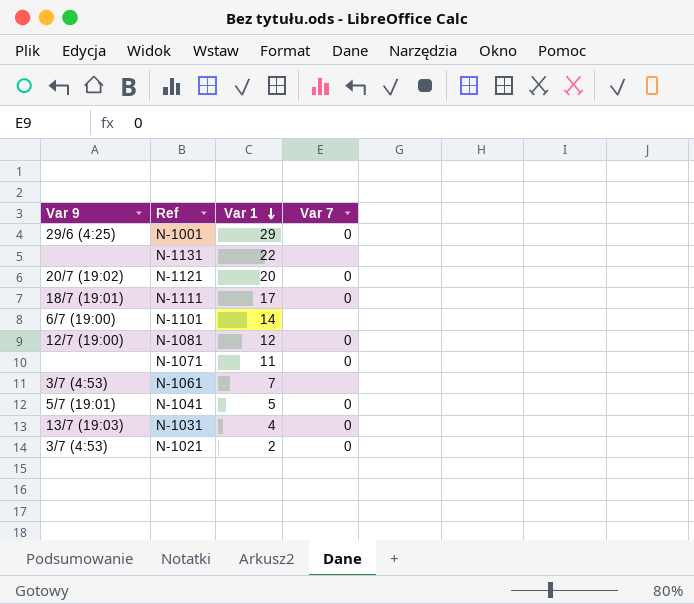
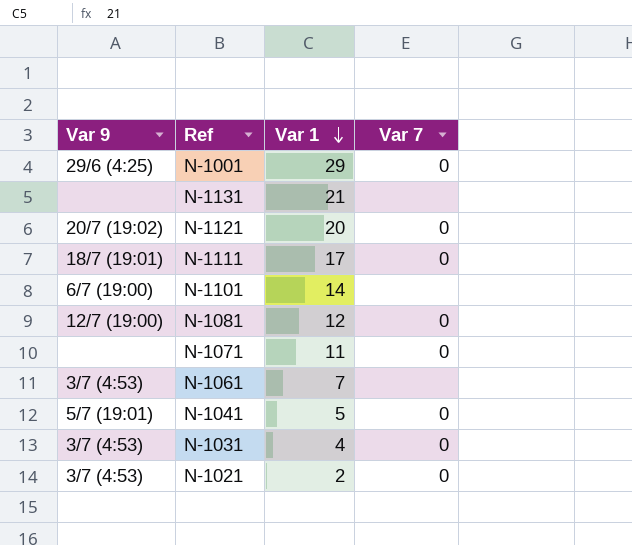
N-1131 | Var 1: 22 -> 21
N-1031 | Var 9: 13/7 (19:03) -> 3/7 (4:53)

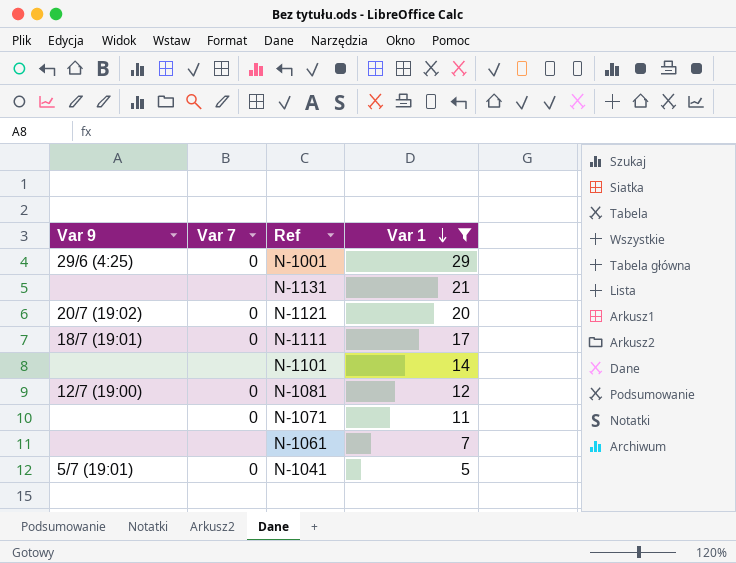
filter: none -> Var 1 >= 5
column Var 7 | position: 4 -> 2
N-1101 | Var 9: 6/7 (19:00) -> none
N-1061 | Var 9: 3/7 (4:53) -> none

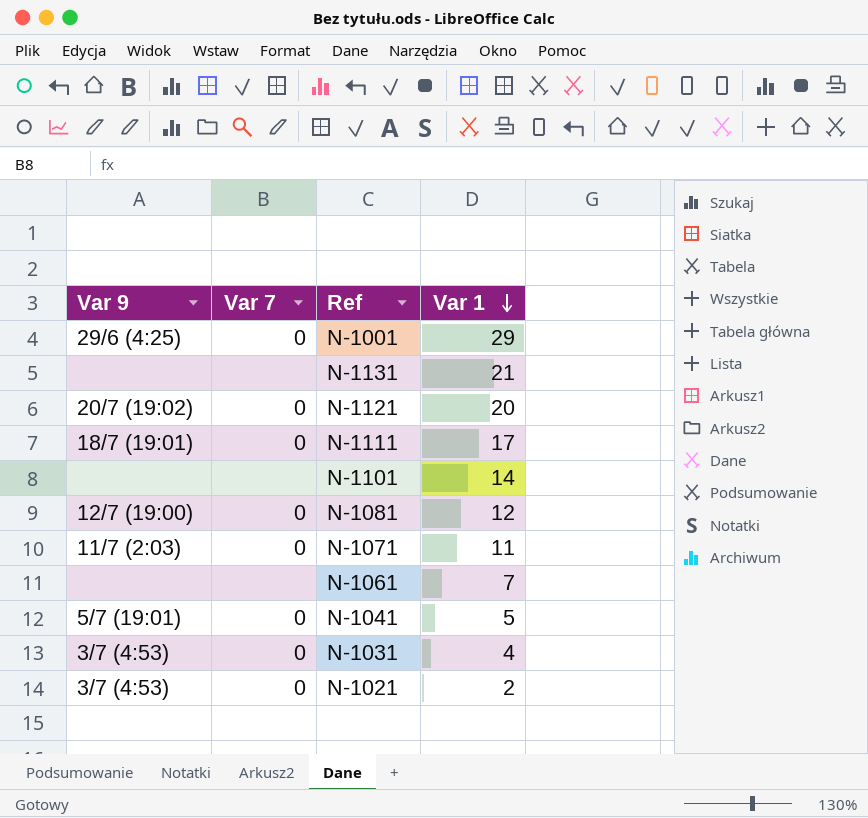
filter: Var 1 >= 5 -> none
N-1071 | Var 9: none -> 11/7 (2:03)

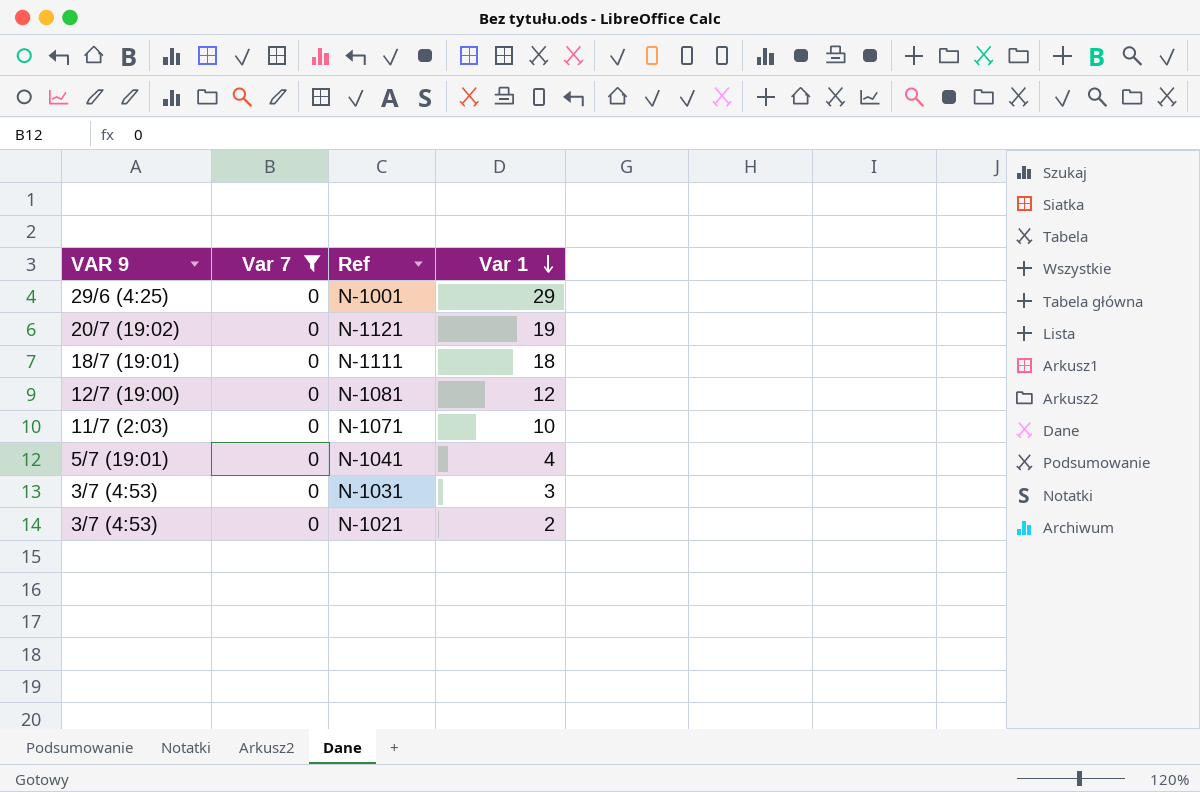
filter: none -> Var 7 = 0
column name: Var 9 -> VAR 9
N-1121 | Var 1: 20 -> 19
N-1111 | Var 1: 17 -> 18
N-1071 | Var 1: 11 -> 10
N-1041 | Var 1: 5 -> 4
N-1031 | Var 1: 4 -> 3

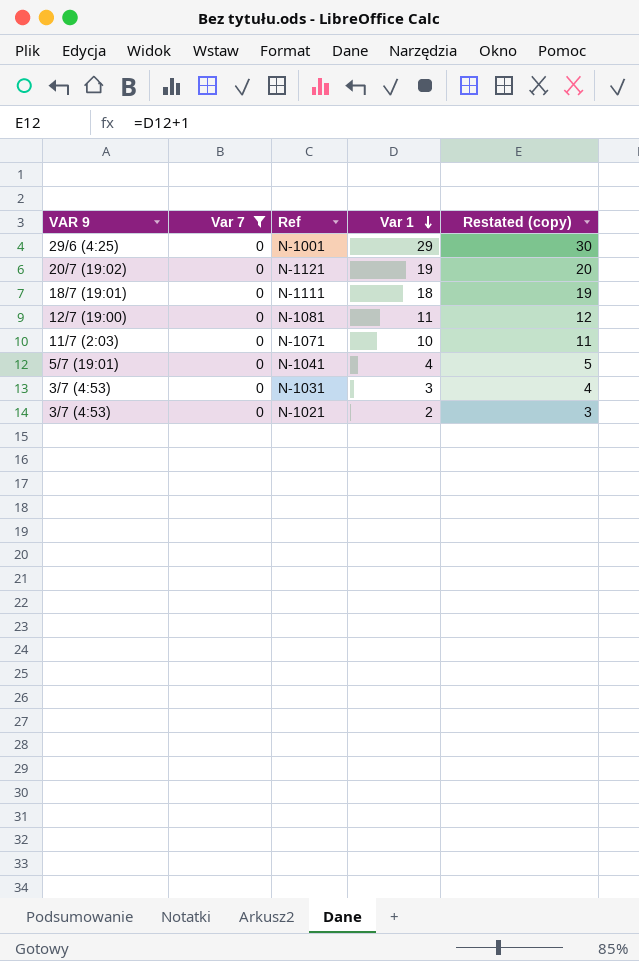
column Restated (copy) | formula: none -> [Var 1] + 1
N-1081 | Var 1: 12 -> 11

